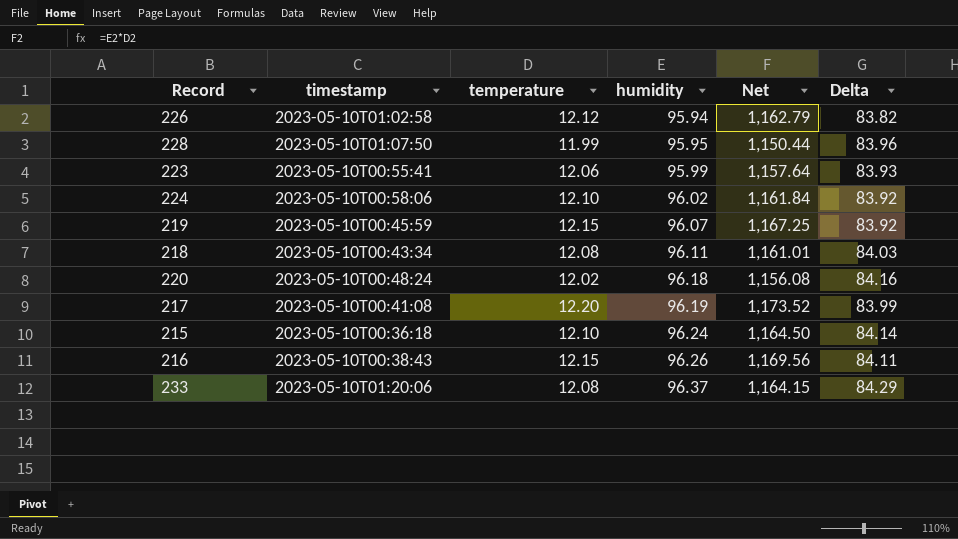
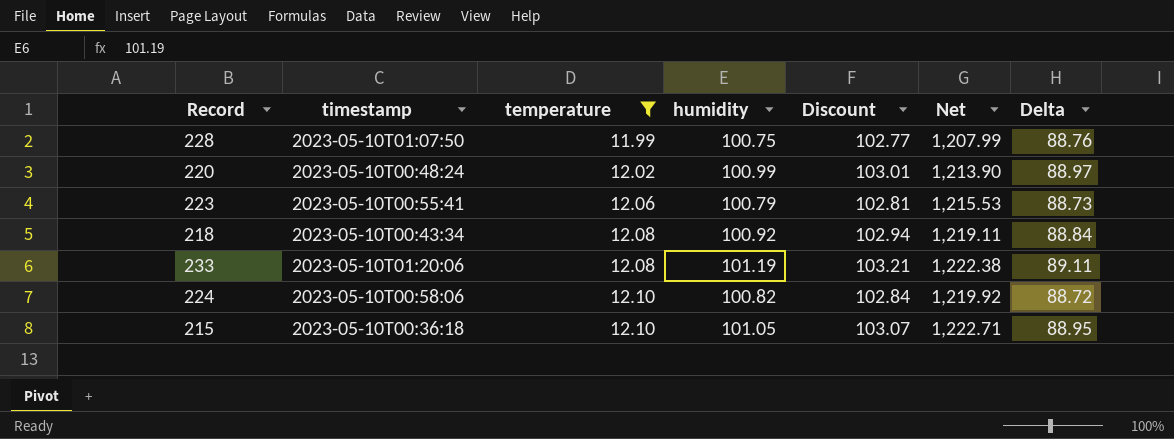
filter: none -> temperature <= 12.10
row order: humidity ascending -> temperature ascending
column Discount | formula: none -> [humidity] * 1.02
228 | humidity: 95.95 -> 100.75
228 | Net: 1,150.44 -> 1,207.99
228 | Delta: 83.96 -> 88.76
220 | humidity: 96.18 -> 100.99
220 | Net: 1,156.08 -> 1,213.90
220 | Delta: 84.16 -> 88.97
223 | humidity: 95.99 -> 100.79
223 | Net: 1,157.64 -> 1,215.53
223 | Delta: 83.93 -> 88.73
218 | humidity: 96.11 -> 100.92
218 | Net: 1,161.01 -> 1,219.11
218 | Delta: 84.03 -> 88.84
233 | humidity: 96.37 -> 101.19
233 | Net: 1,164.15 -> 1,222.38
233 | Delta: 84.29 -> 89.11
224 | humidity: 96.02 -> 100.82
224 | Net: 1,161.84 -> 1,219.92
224 | Delta: 83.92 -> 88.72
215 | humidity: 96.24 -> 101.05
215 | Net: 1,164.50 -> 1,222.71
215 | Delta: 84.14 -> 88.95

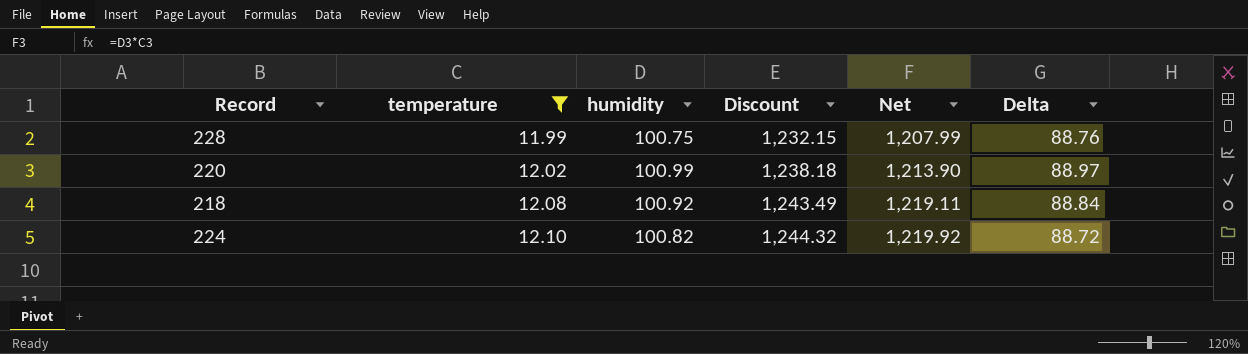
column timestamp | position: 2 -> none
column Discount | formula: [humidity] * 1.02 -> [Net] * 1.02
row 223: 2023-05-10T00:55:41 | 12.06 | 100.79 | 102.81 | 1,215.53 | 88.73 -> none
row 233: 2023-05-10T01:20:06 | 12.08 | 101.19 | 103.21 | 1,222.38 | 89.11 -> none
row 215: 2023-05-10T00:36:18 | 12.10 | 101.05 | 103.07 | 1,222.71 | 88.95 -> none

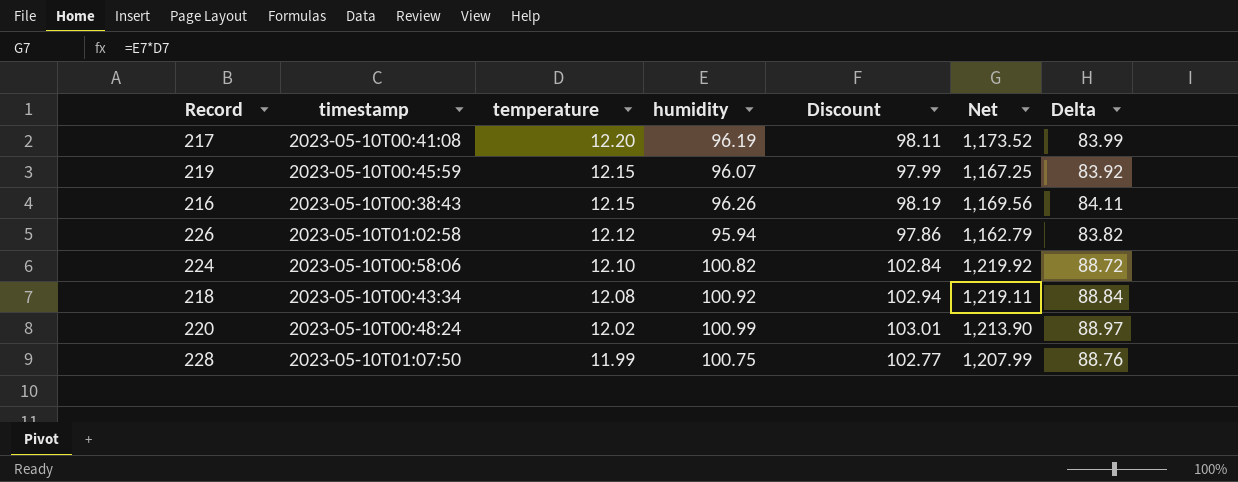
filter: temperature <= 12.10 -> none
row order: temperature ascending -> temperature descending
column timestamp | position: none -> 2
column Discount | formula: [Net] * 1.02 -> [humidity] * 1.02

